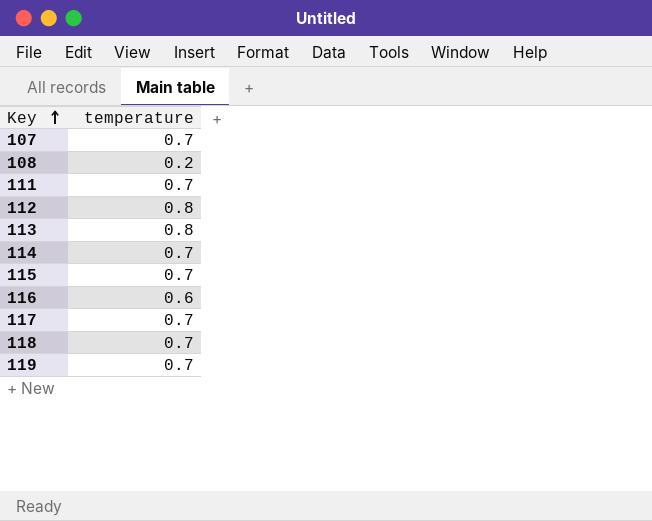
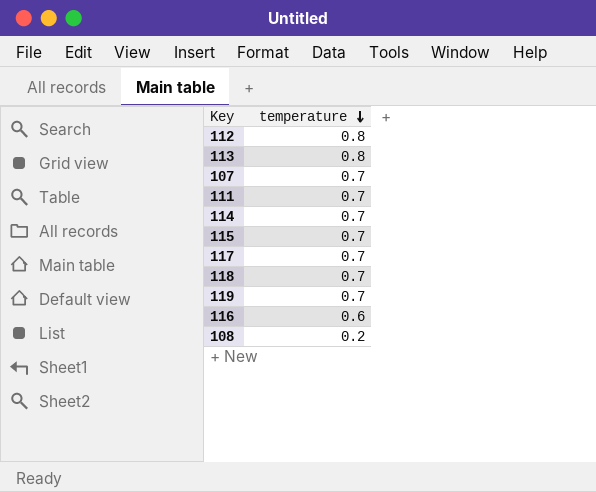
row order: Key ascending -> temperature descending

